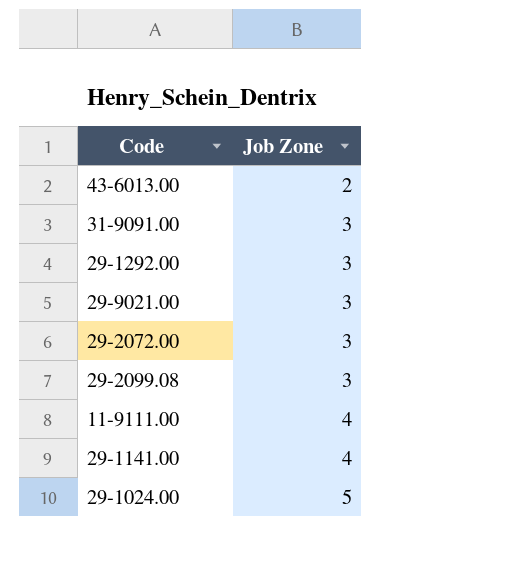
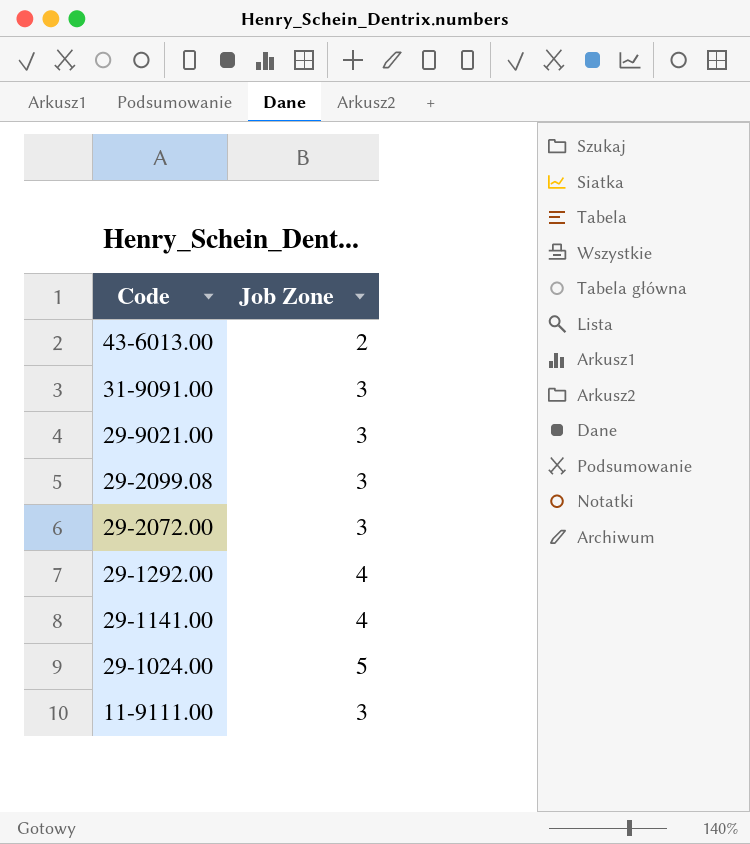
row order: Job Zone ascending -> Code descending
29-1292.00 | Job Zone: 3 -> 4
11-9111.00 | Job Zone: 4 -> 3

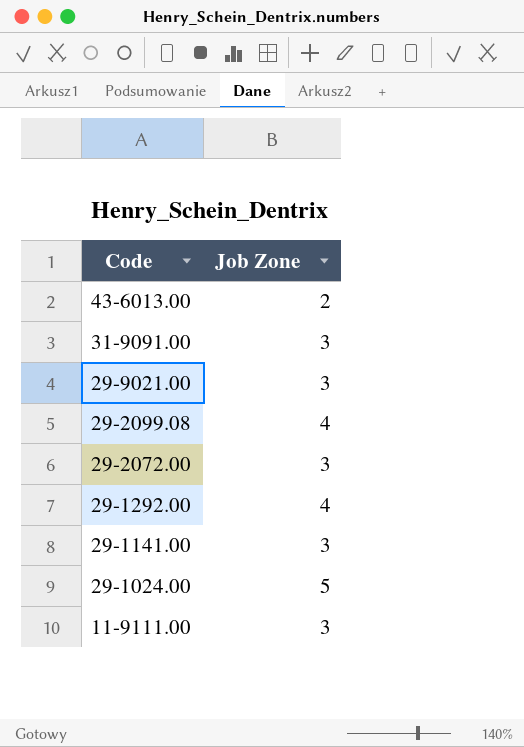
29-2099.08 | Job Zone: 3 -> 4
29-1141.00 | Job Zone: 4 -> 3

